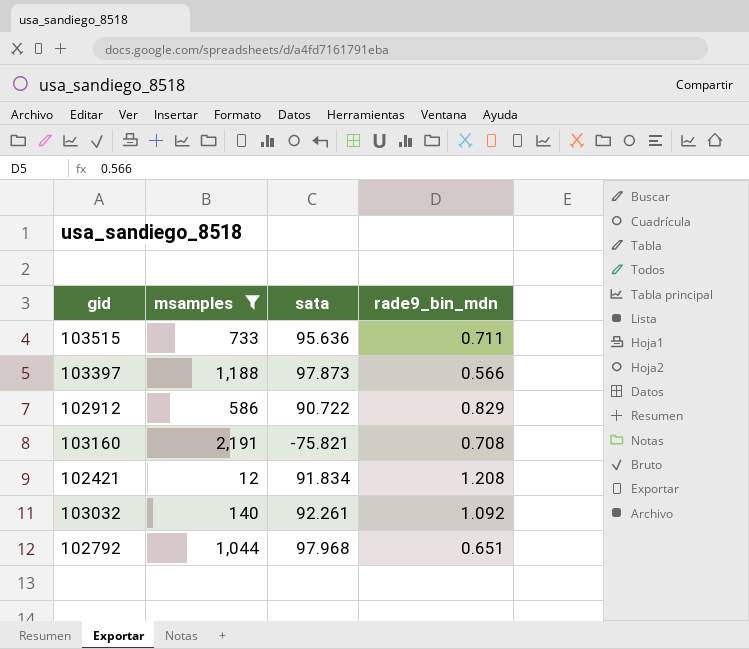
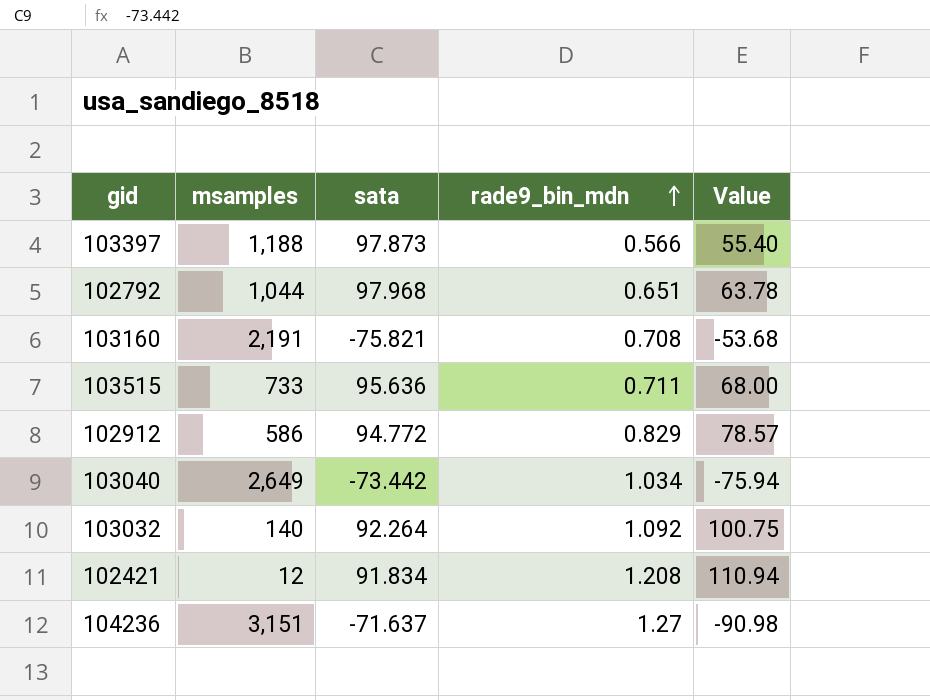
filter: msamples <= 2,191 -> none
row order: none -> rade9_bin_mdn ascending
column Value | formula: none -> [sata] * [rade9_bin_mdn]
102912 | sata: 90.722 -> 94.772
103032 | sata: 92.261 -> 92.264

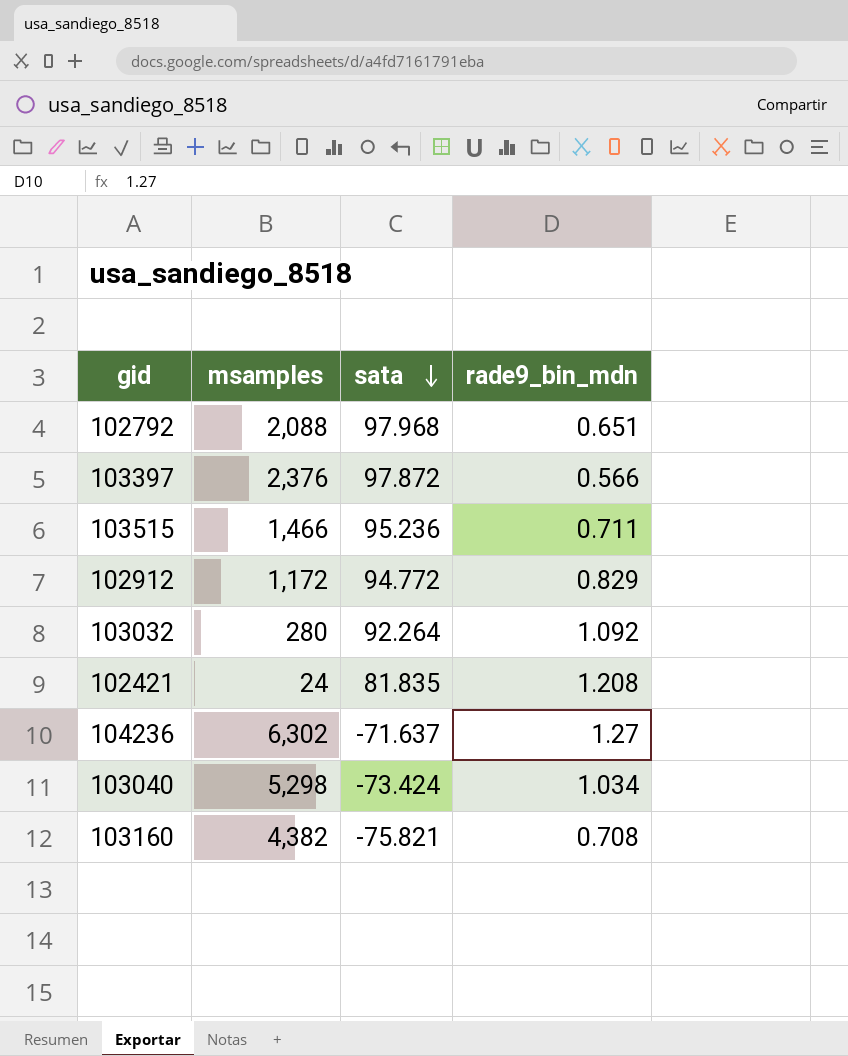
row order: rade9_bin_mdn ascending -> sata descending
column Value | formula: [sata] * [rade9_bin_mdn] -> none
102792 | msamples: 1,044 -> 2,088
103397 | msamples: 1,188 -> 2,376
103397 | sata: 97.873 -> 97.872
103515 | msamples: 733 -> 1,466
103515 | sata: 95.636 -> 95.236
102912 | msamples: 586 -> 1,172
103032 | msamples: 140 -> 280
102421 | msamples: 12 -> 24
102421 | sata: 91.834 -> 81.835
104236 | msamples: 3,151 -> 6,302
103040 | msamples: 2,649 -> 5,298
103040 | sata: -73.442 -> -73.424
103160 | msamples: 2,191 -> 4,382

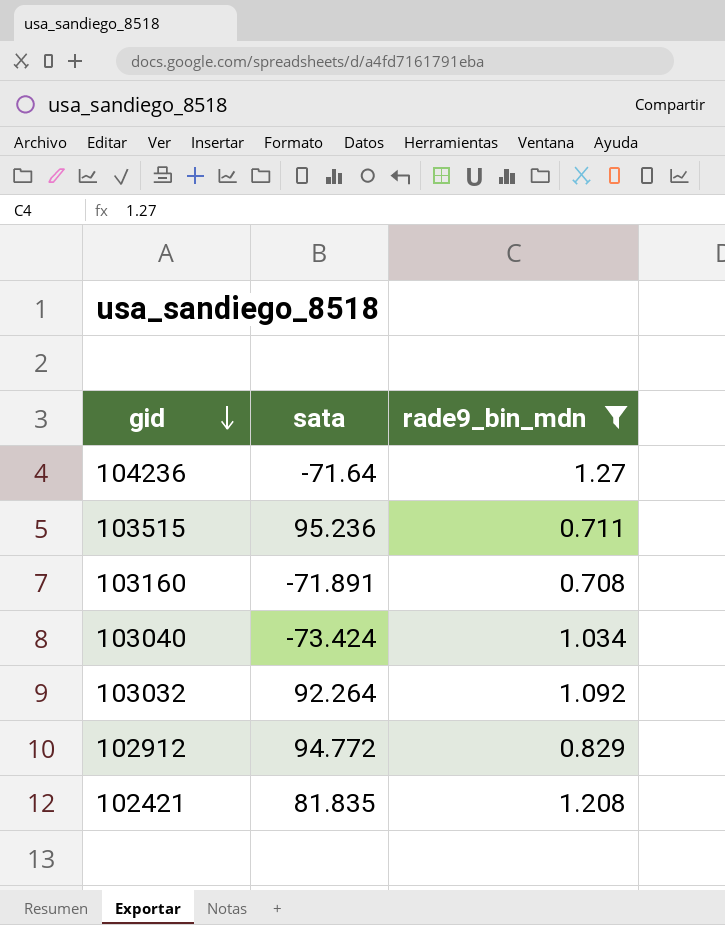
filter: none -> rade9_bin_mdn >= 0.708
row order: sata descending -> gid descending
column msamples | position: 2 -> none
104236 | sata: -71.637 -> -71.64
103160 | sata: -75.821 -> -71.891

